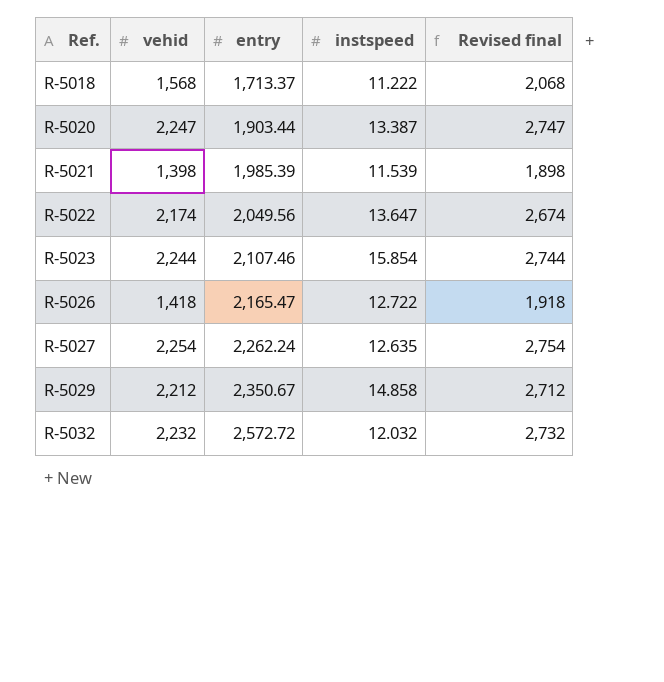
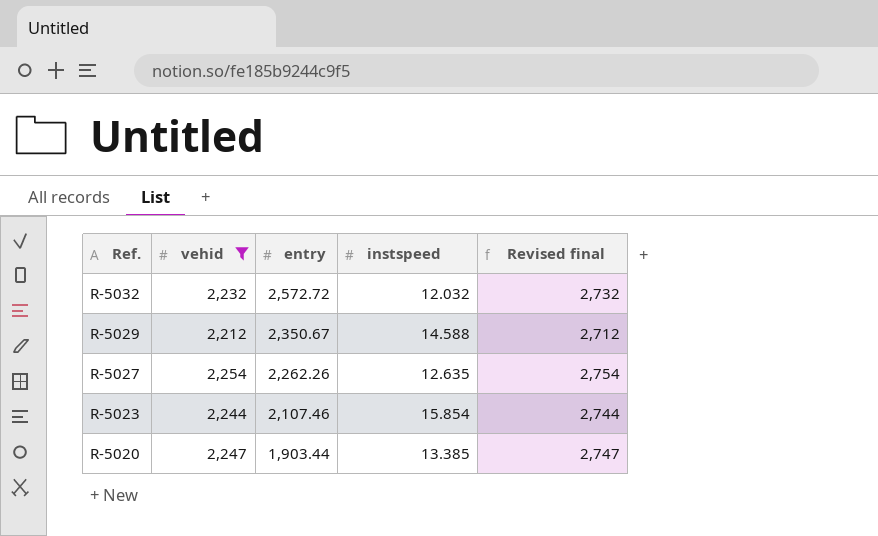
filter: none -> vehid >= 2,212
row order: Ref. ascending -> Ref. descending
R-5029 | instspeed: 14.858 -> 14.588
R-5027 | entry: 2,262.24 -> 2,262.26
R-5020 | instspeed: 13.387 -> 13.385

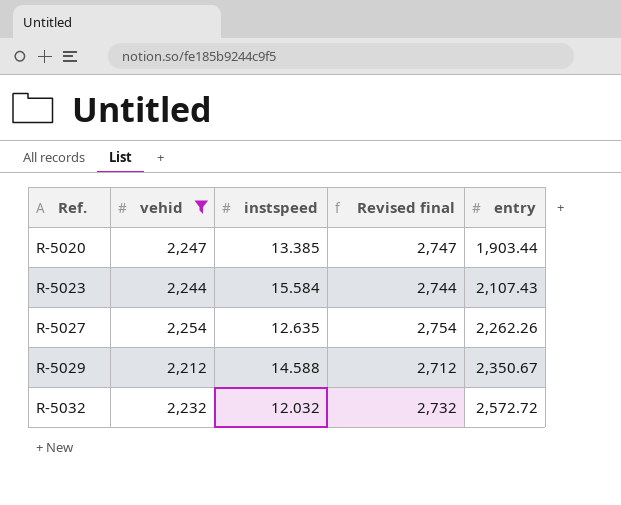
row order: Ref. descending -> Ref. ascending
column entry | position: 3 -> 5
R-5023 | instspeed: 15.854 -> 15.584
R-5023 | entry: 2,107.46 -> 2,107.43

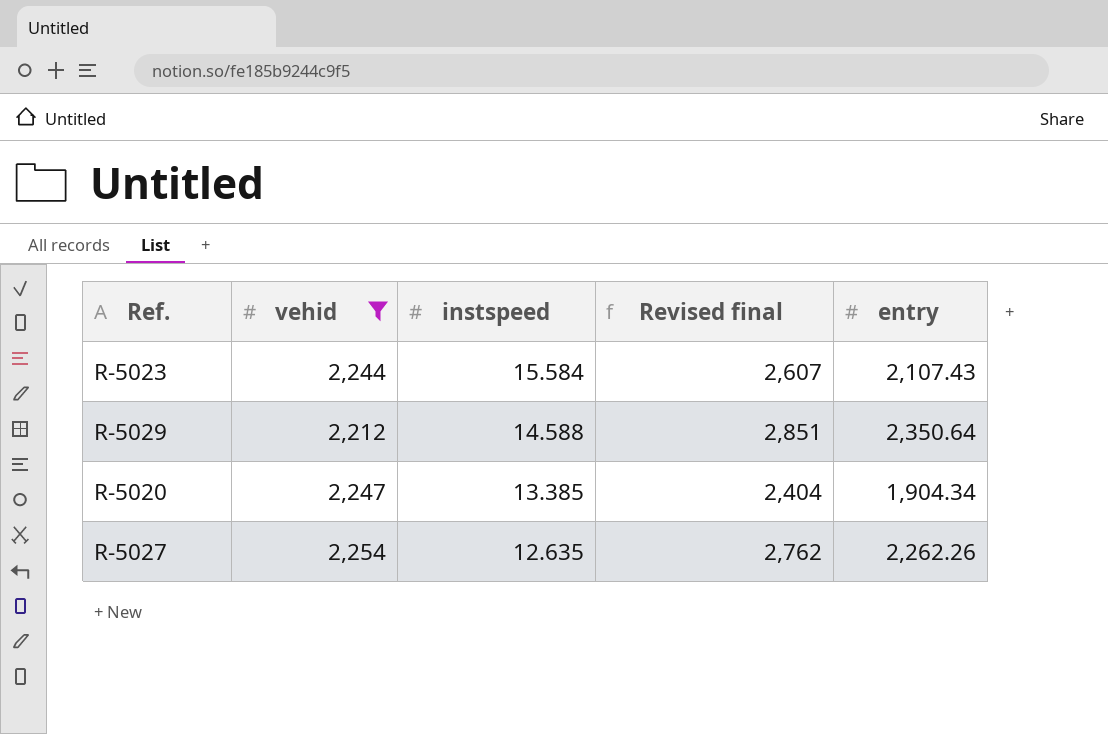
row order: Ref. ascending -> instspeed descending
column Revised final | formula: [vehid] + 500 -> [entry] + 500
row R-5032: 2,232 | 12.032 | 2,732 | 2,572.72 -> none
R-5029 | entry: 2,350.67 -> 2,350.64
R-5020 | entry: 1,903.44 -> 1,904.34

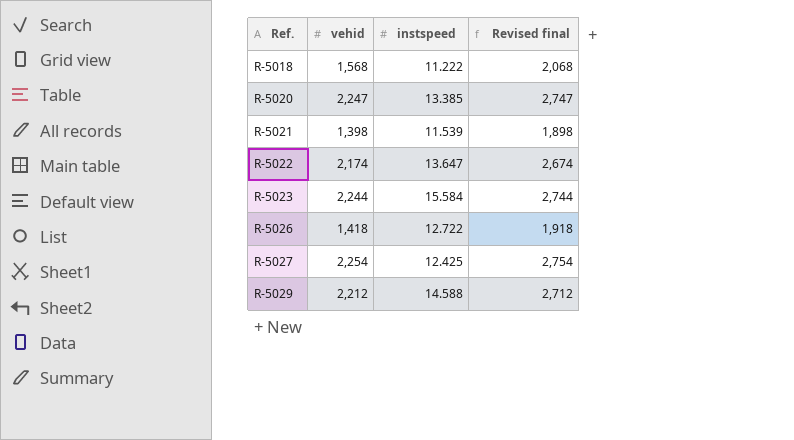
filter: vehid >= 2,212 -> none
row order: instspeed descending -> Ref. ascending
column entry | position: 5 -> none
column Revised final | formula: [entry] + 500 -> [vehid] + 500
R-5027 | instspeed: 12.635 -> 12.425

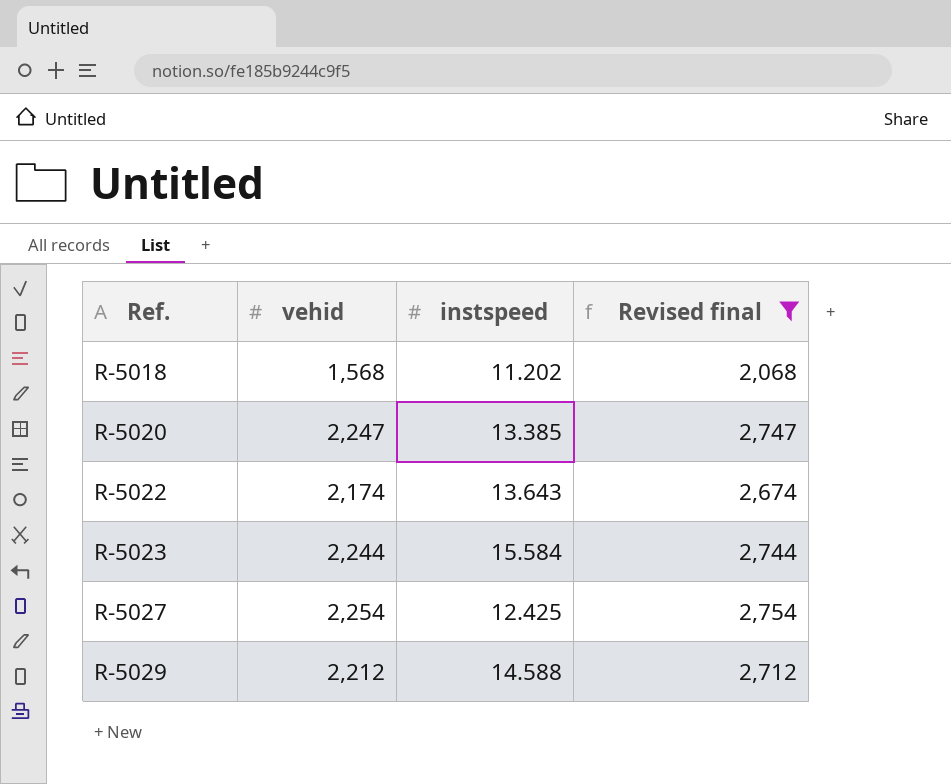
filter: none -> Revised final >= 2,068
R-5018 | instspeed: 11.222 -> 11.202
R-5022 | instspeed: 13.647 -> 13.643

